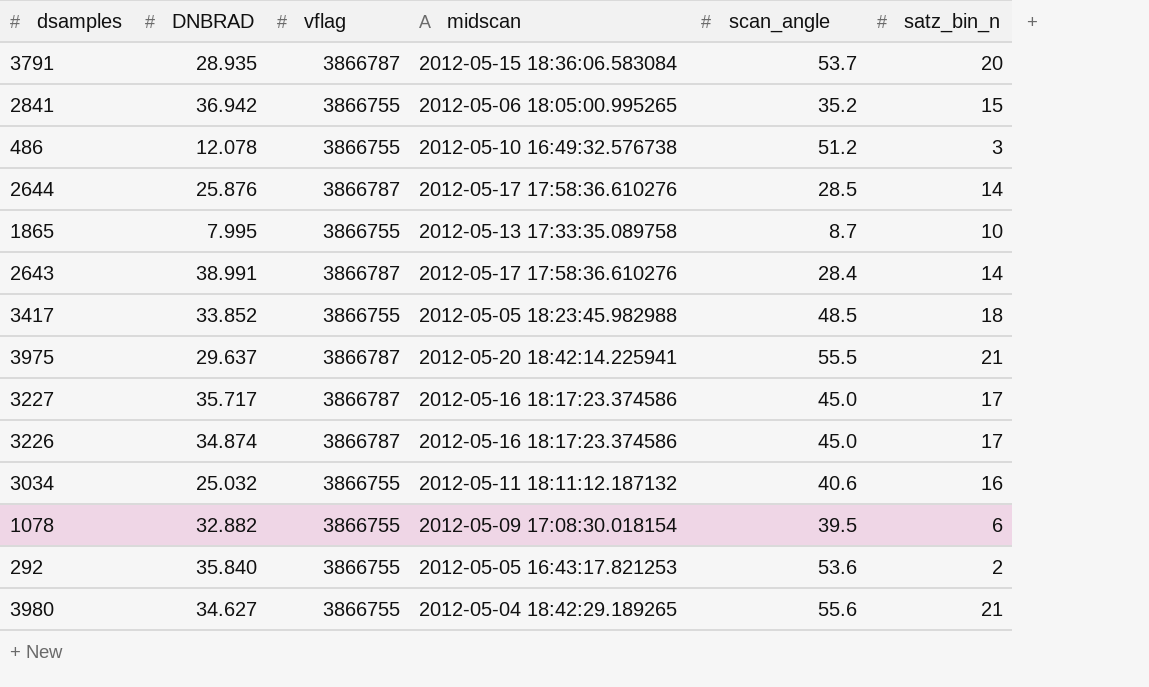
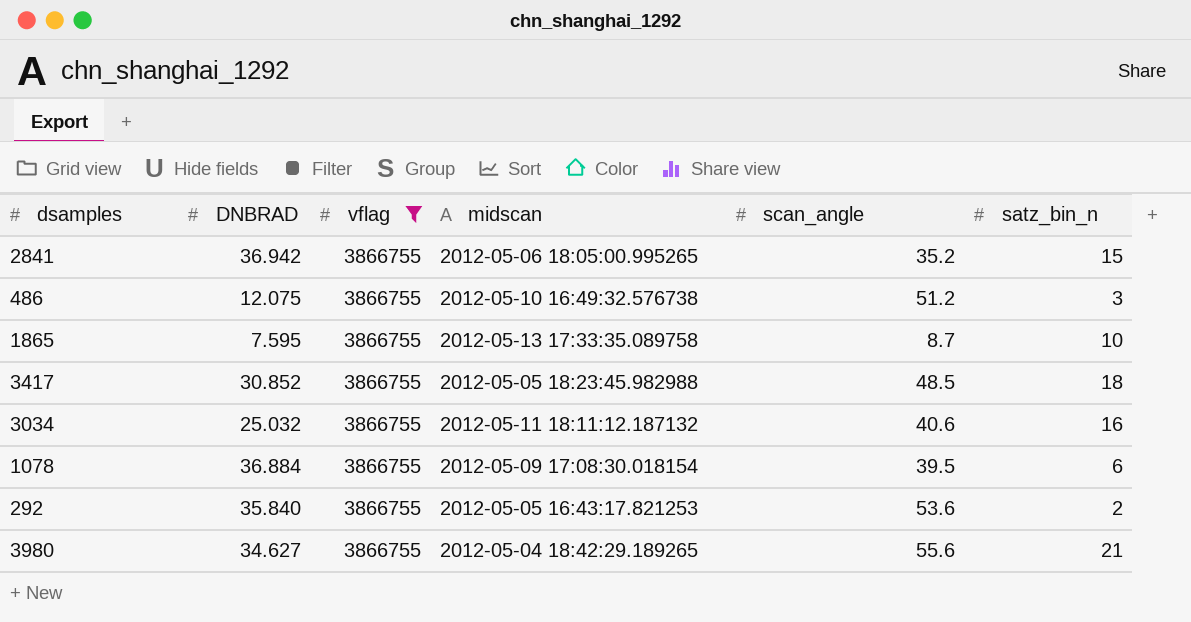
filter: none -> vflag = 3866755
486 | DNBRAD: 12.078 -> 12.075
1865 | DNBRAD: 7.995 -> 7.595
3417 | DNBRAD: 33.852 -> 30.852
1078 | DNBRAD: 32.882 -> 36.884

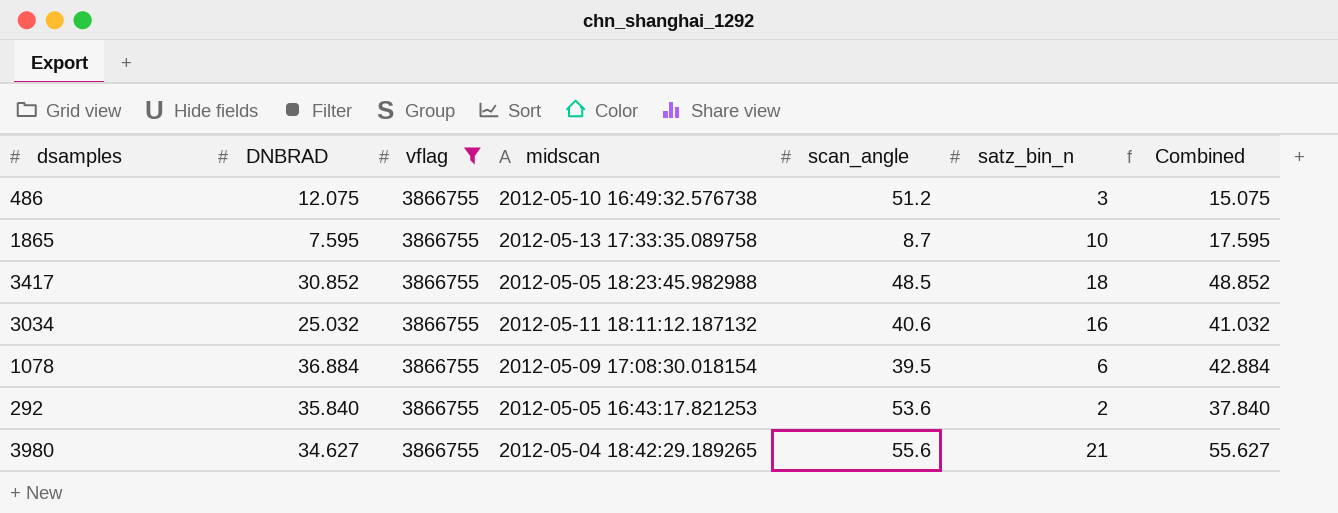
column Combined | formula: none -> [DNBRAD] + [satz_bin_n]
row 2841: 36.942 | 3866755 | 2012-05-06 18:05:00.995265 | 35.2 | 15 -> none

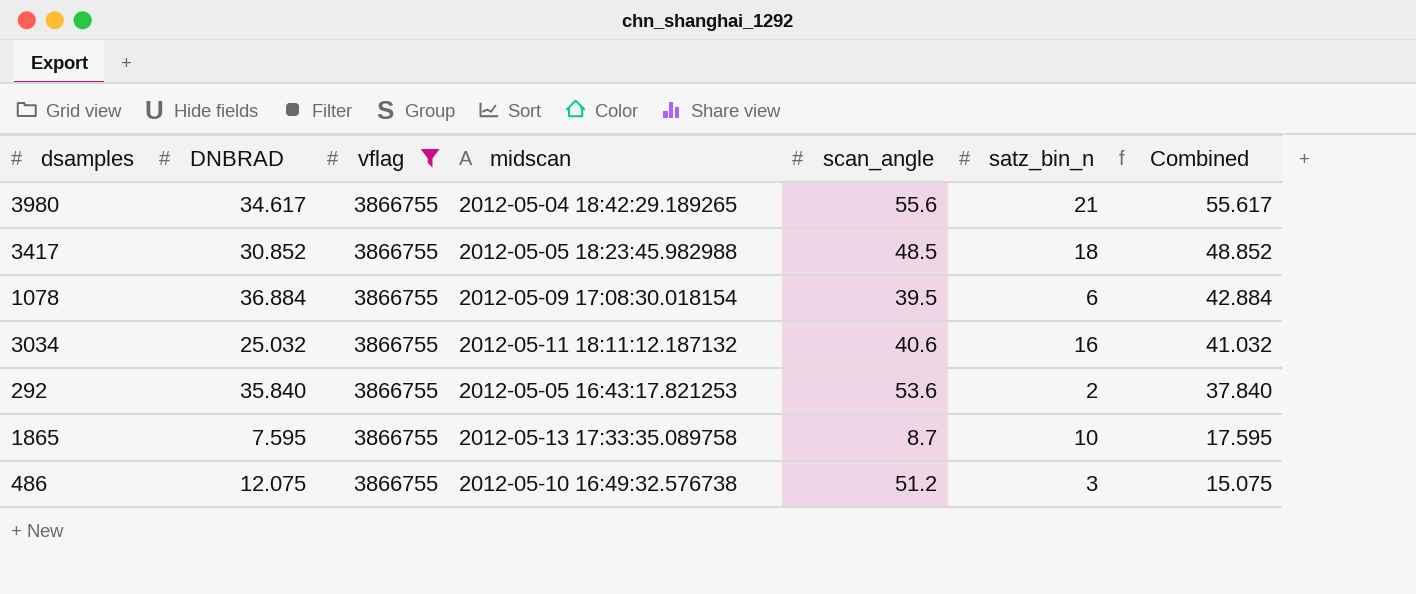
row order: none -> Combined descending
3980 | DNBRAD: 34.627 -> 34.617
3980 | Combined: 55.627 -> 55.617

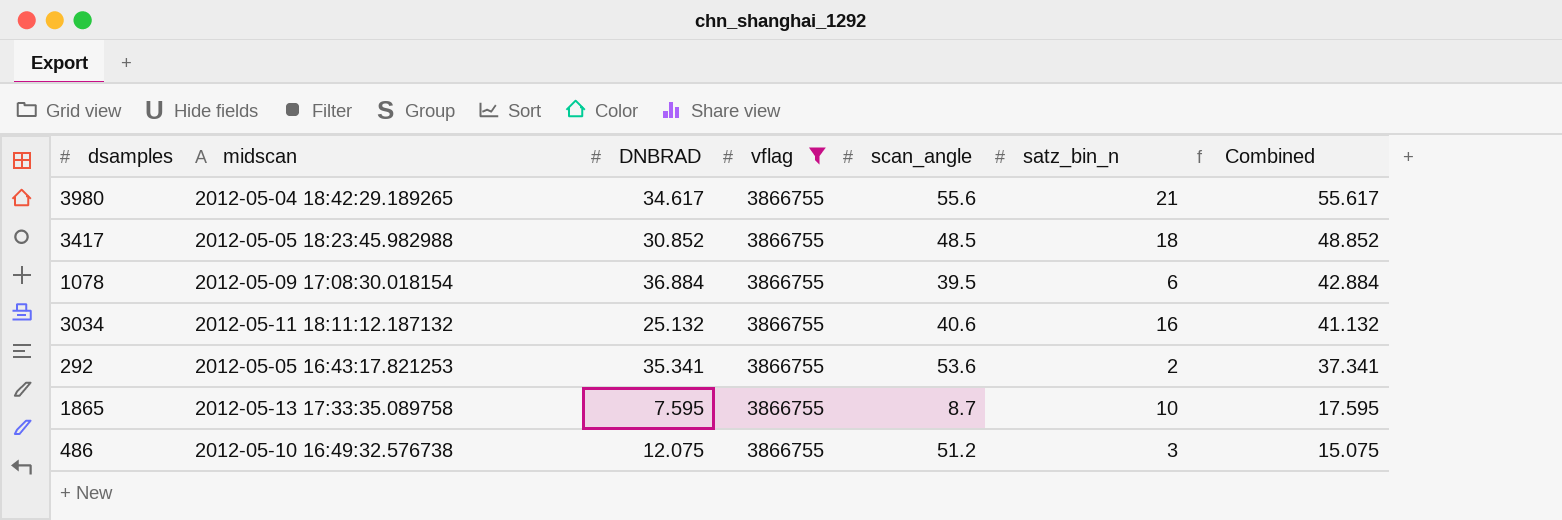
column midscan | position: 4 -> 2
3034 | DNBRAD: 25.032 -> 25.132
3034 | Combined: 41.032 -> 41.132
292 | DNBRAD: 35.840 -> 35.341
292 | Combined: 37.840 -> 37.341

